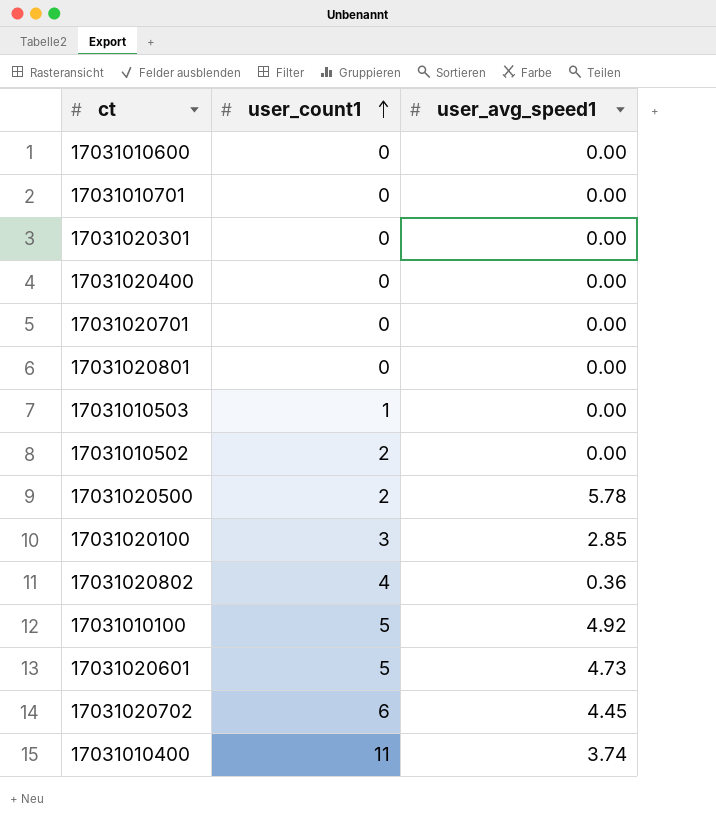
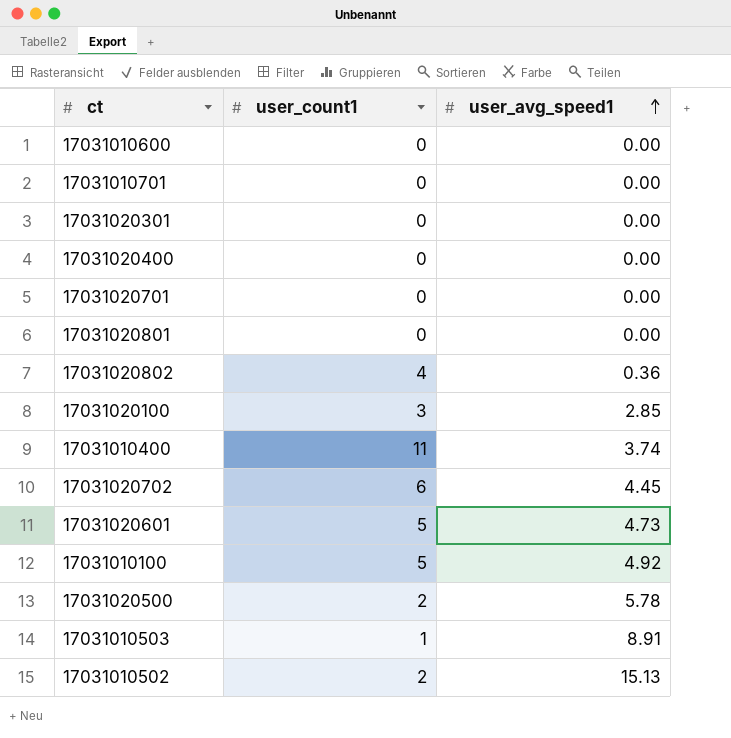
row order: user_count1 ascending -> user_avg_speed1 ascending
17031010503 | user_avg_speed1: 0.00 -> 8.91
17031010502 | user_avg_speed1: 0.00 -> 15.13

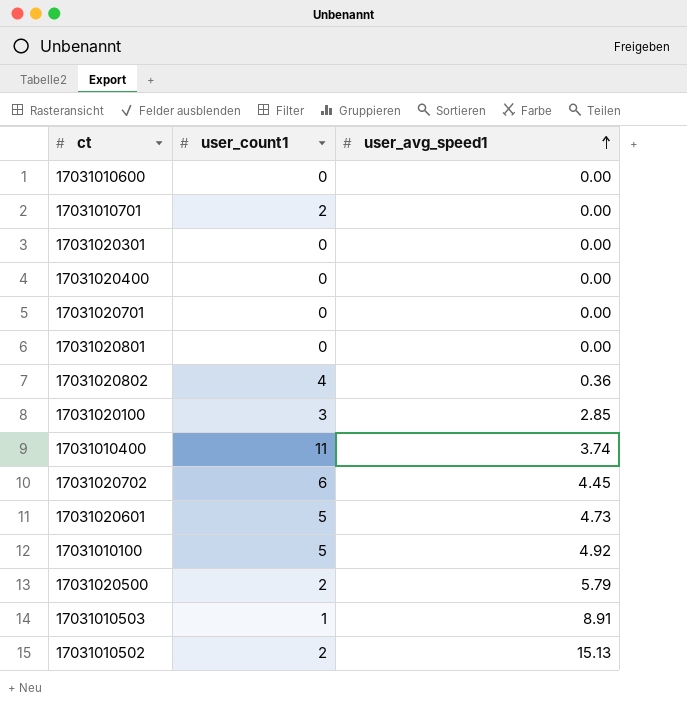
17031010701 | user_count1: 0 -> 2
17031020500 | user_avg_speed1: 5.78 -> 5.79

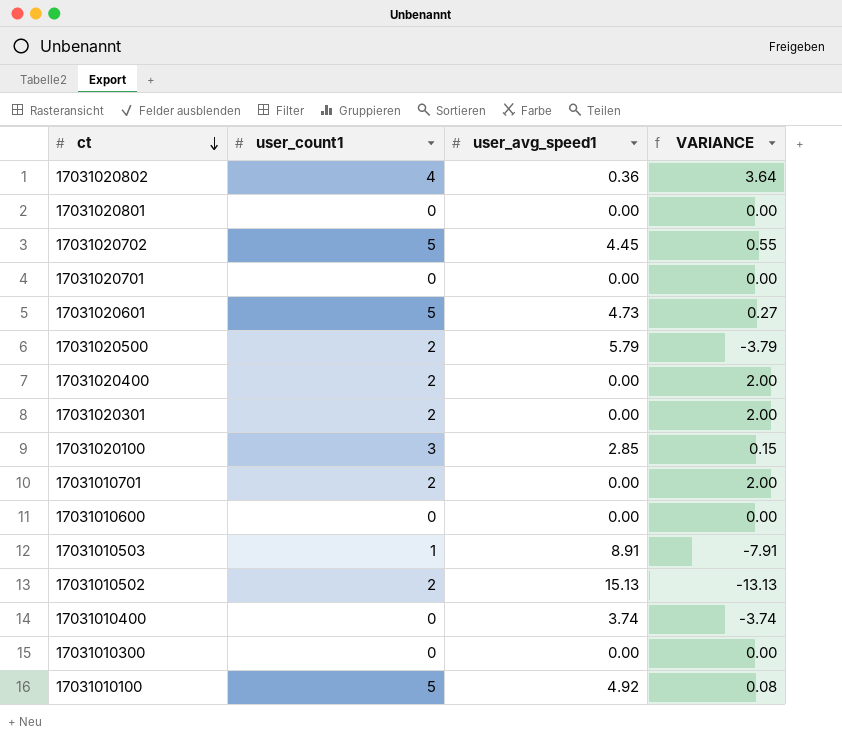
row order: user_avg_speed1 ascending -> ct descending
column VARIANCE | formula: none -> [user_count1] - [user_avg_speed1]
17031020702 | user_count1: 6 -> 5
17031020400 | user_count1: 0 -> 2
17031020301 | user_count1: 0 -> 2
17031010400 | user_count1: 11 -> 0
row 17031010300: none -> 0 | 0.00 | 0.00

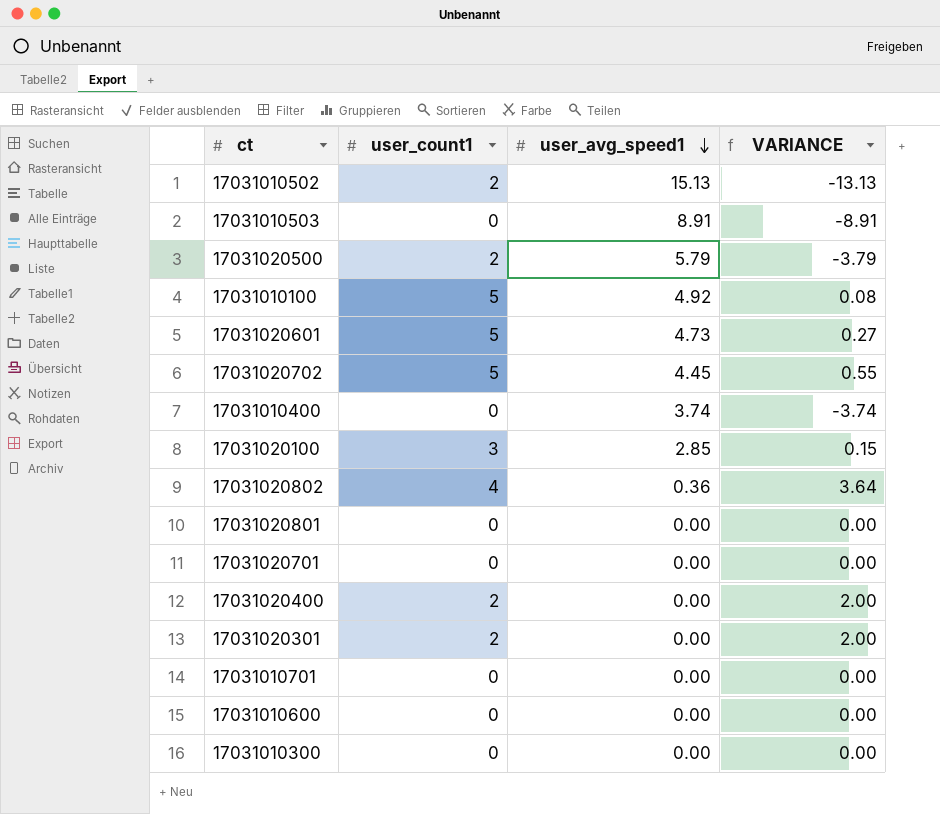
row order: ct descending -> user_avg_speed1 descending
17031010503 | user_count1: 1 -> 0
17031010503 | VARIANCE: -7.91 -> -8.91
17031010701 | user_count1: 2 -> 0
17031010701 | VARIANCE: 2.00 -> 0.00

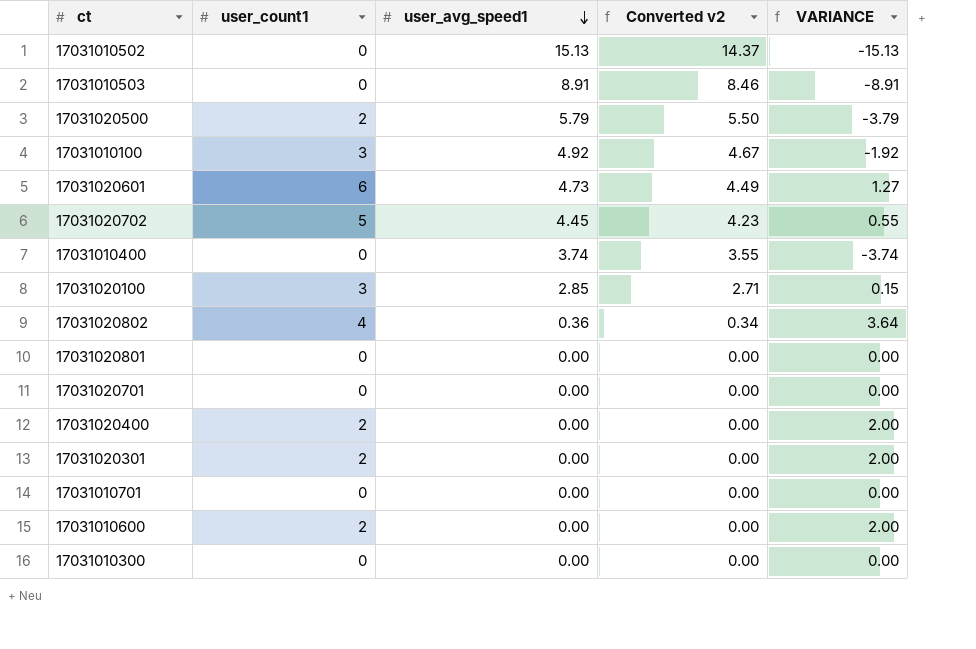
column Converted v2 | formula: none -> [user_avg_speed1] * 0.95
17031010502 | user_count1: 2 -> 0
17031010502 | VARIANCE: -13.13 -> -15.13
17031010100 | user_count1: 5 -> 3
17031010100 | VARIANCE: 0.08 -> -1.92
17031020601 | user_count1: 5 -> 6
17031020601 | VARIANCE: 0.27 -> 1.27
17031010600 | user_count1: 0 -> 2
17031010600 | VARIANCE: 0.00 -> 2.00

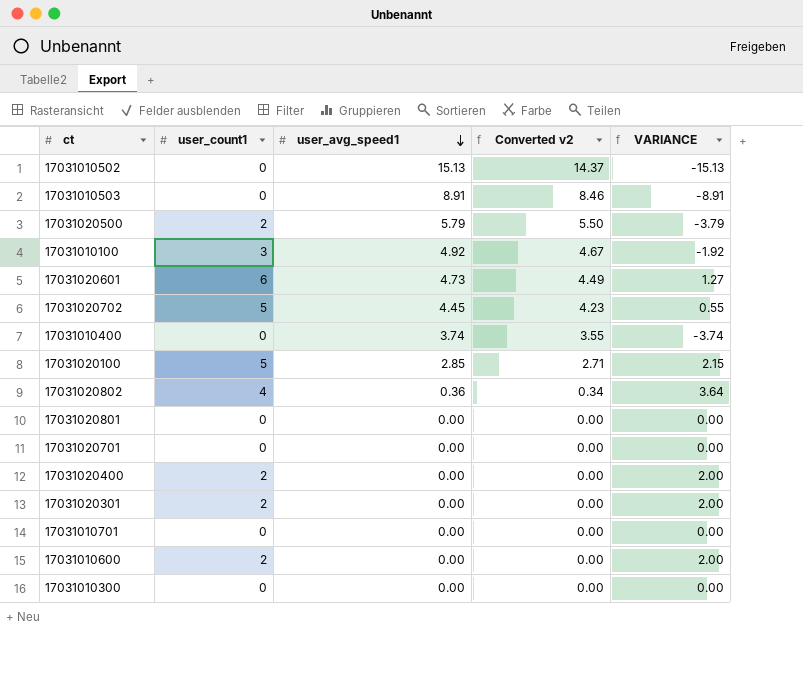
17031020100 | user_count1: 3 -> 5
17031020100 | VARIANCE: 0.15 -> 2.15

